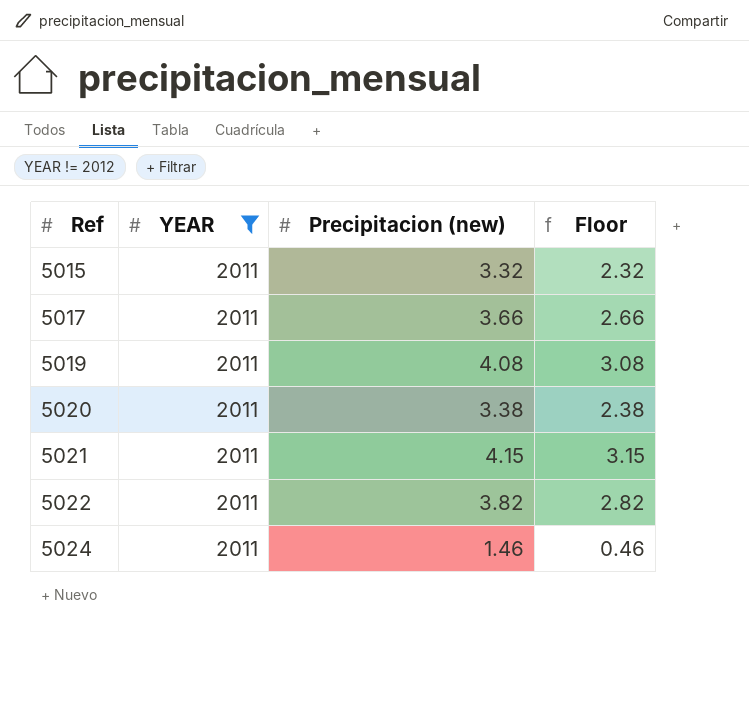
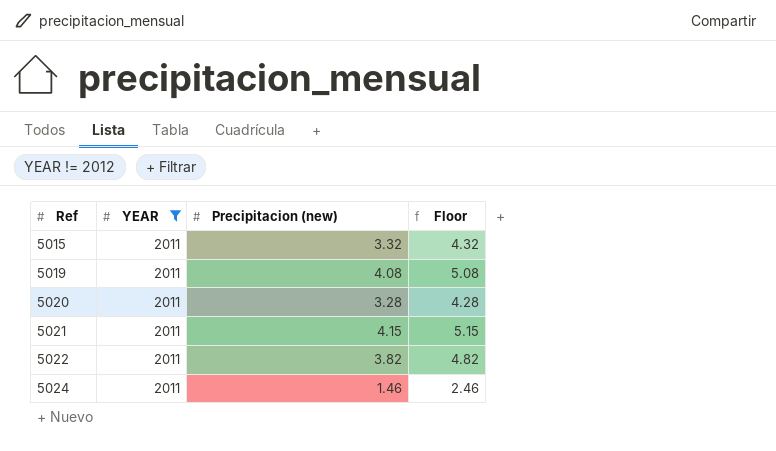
column Floor | formula: [Precipitacion (new)] - 1 -> [Precipitacion (new)] + 1
row 5017: 2011 | 3.66 | 2.66 -> none
5020 | Precipitacion (new): 3.38 -> 3.28

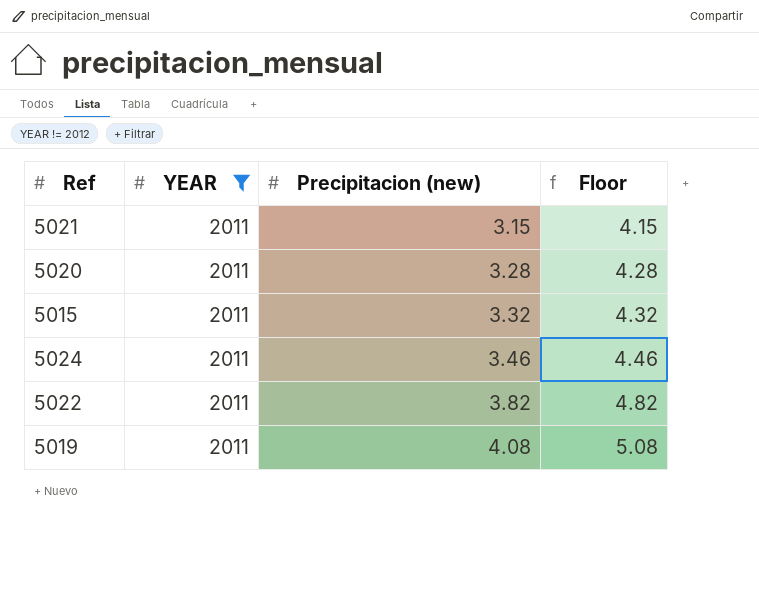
row order: Ref ascending -> Precipitacion (new) ascending
5021 | Precipitacion (new): 4.15 -> 3.15
5021 | Floor: 5.15 -> 4.15
5024 | Precipitacion (new): 1.46 -> 3.46
5024 | Floor: 2.46 -> 4.46

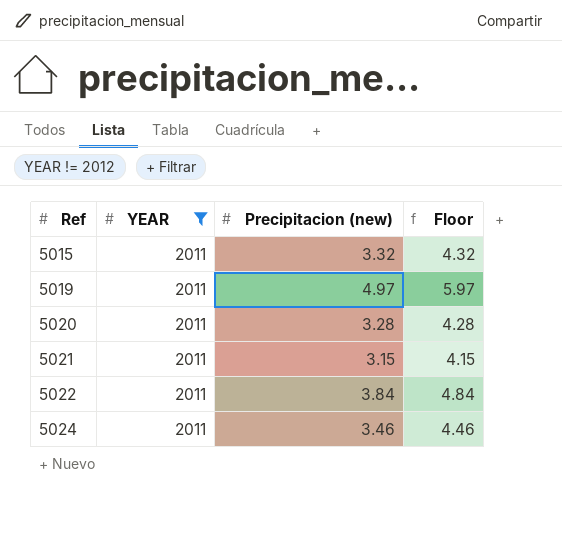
row order: Precipitacion (new) ascending -> Ref ascending
5019 | Precipitacion (new): 4.08 -> 4.97
5019 | Floor: 5.08 -> 5.97
5022 | Precipitacion (new): 3.82 -> 3.84
5022 | Floor: 4.82 -> 4.84

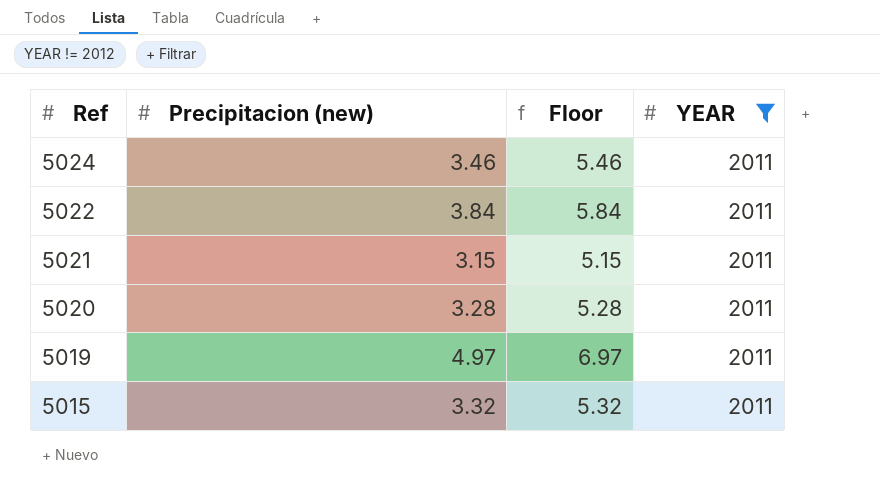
row order: Ref ascending -> Ref descending
column Floor | formula: [Precipitacion (new)] + 1 -> [Precipitacion (new)] + 2
column YEAR | position: 2 -> 4

